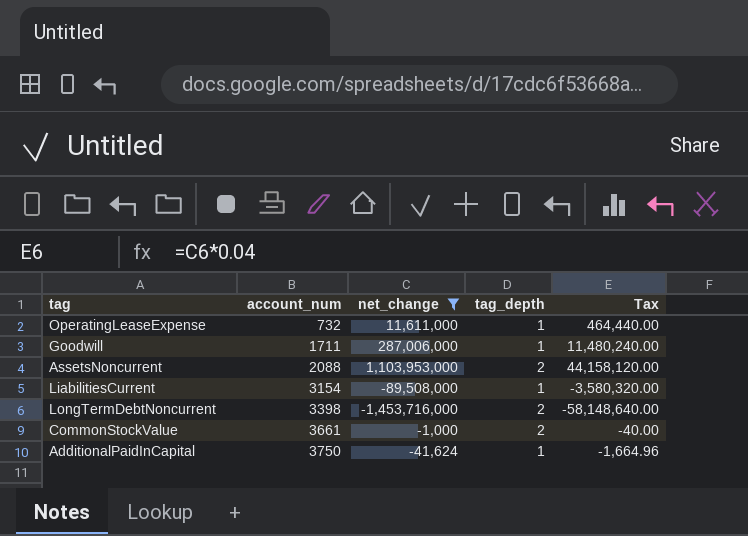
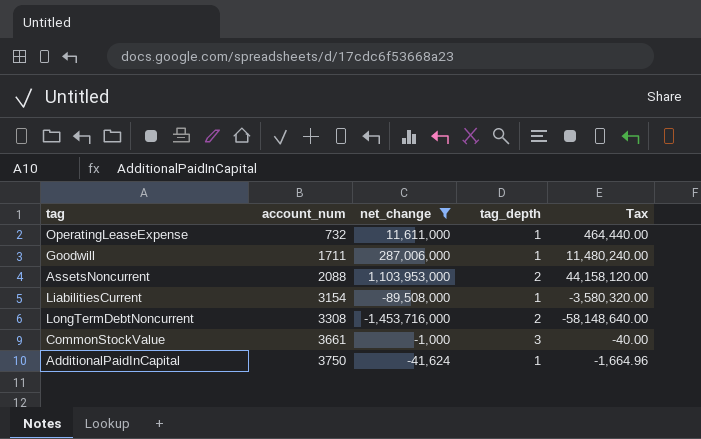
LongTermDebtNoncurrent | account_num: 3398 -> 3308
CommonStockValue | tag_depth: 2 -> 3

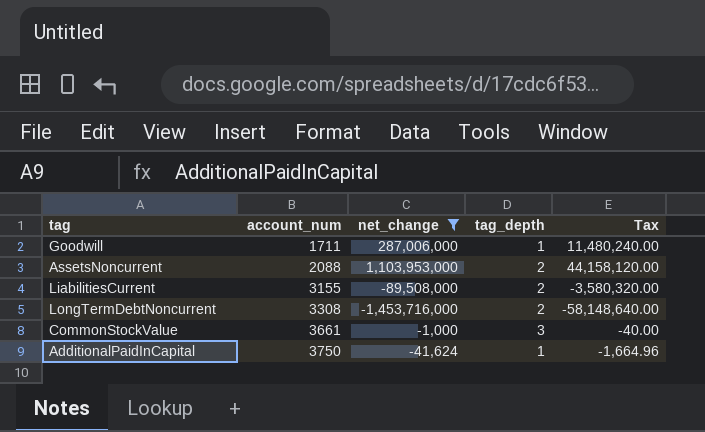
row OperatingLeaseExpense: 732 | 11,611,000 | 1 | 464,440.00 -> none
LiabilitiesCurrent | account_num: 3154 -> 3155
LiabilitiesCurrent | tag_depth: 1 -> 2

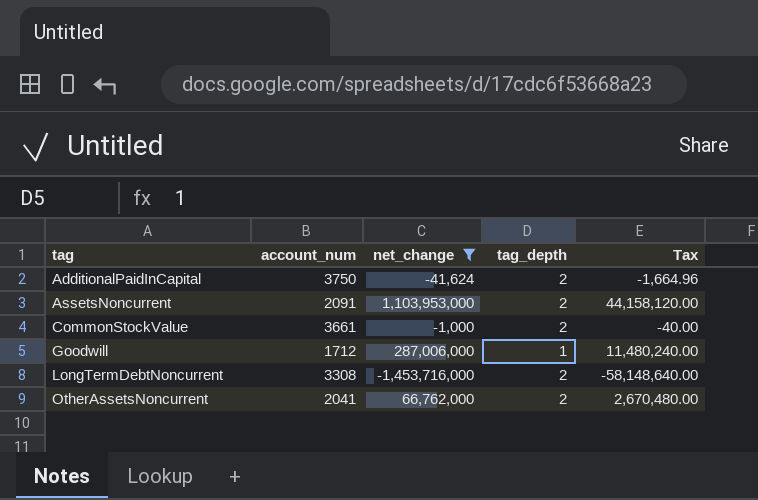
row order: account_num ascending -> tag ascending
row LiabilitiesCurrent: 3155 | -89,508,000 | 2 | -3,580,320.00 -> none
AdditionalPaidInCapital | tag_depth: 1 -> 2
AssetsNoncurrent | account_num: 2088 -> 2091
CommonStockValue | tag_depth: 3 -> 2
Goodwill | account_num: 1711 -> 1712
row OtherAssetsNoncurrent: none -> 2041 | 66,762,000 | 2 | 2,670,480.00

